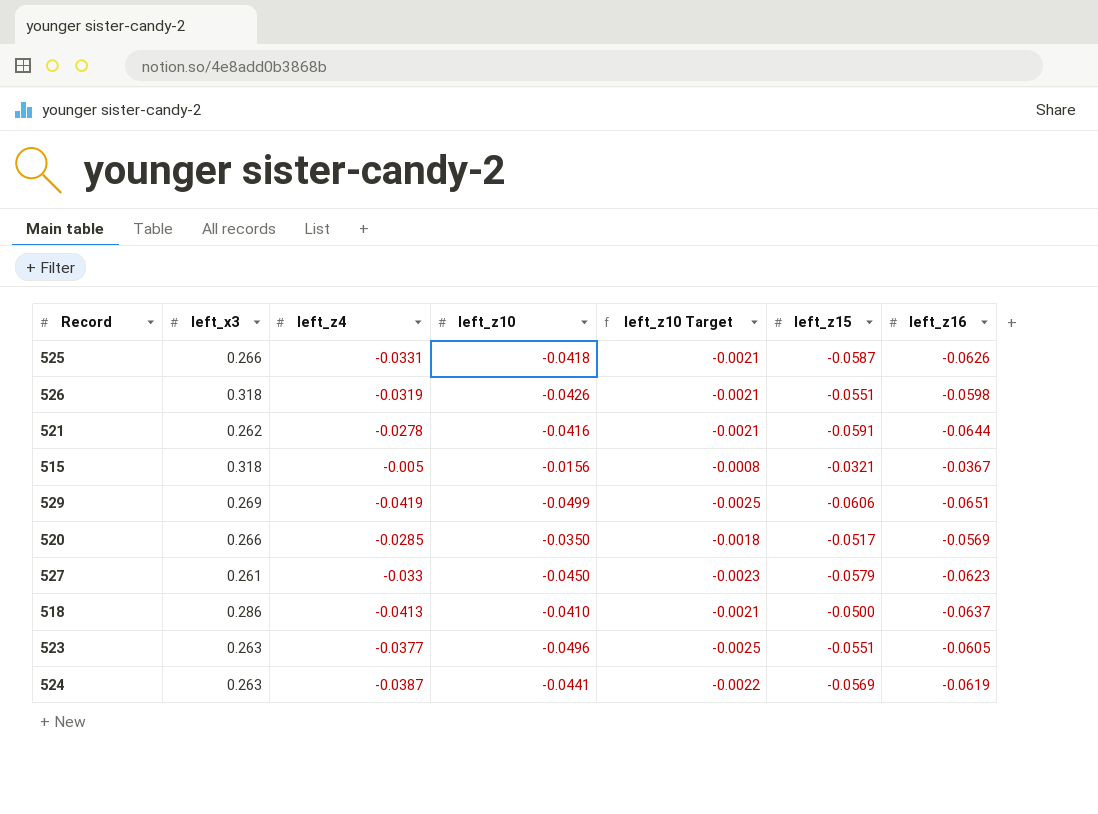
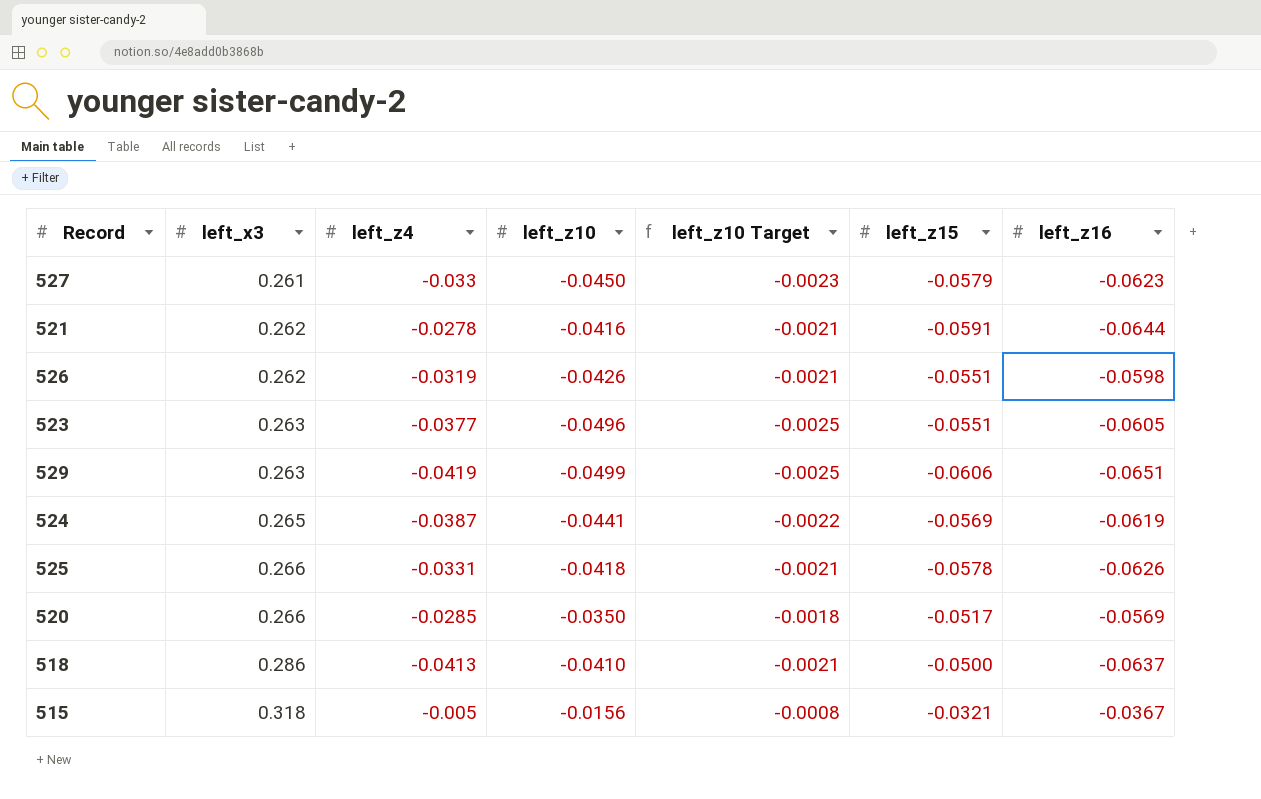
row order: none -> left_x3 ascending
526 | left_x3: 0.318 -> 0.262
529 | left_x3: 0.269 -> 0.263
524 | left_x3: 0.263 -> 0.265
525 | left_z15: -0.0587 -> -0.0578

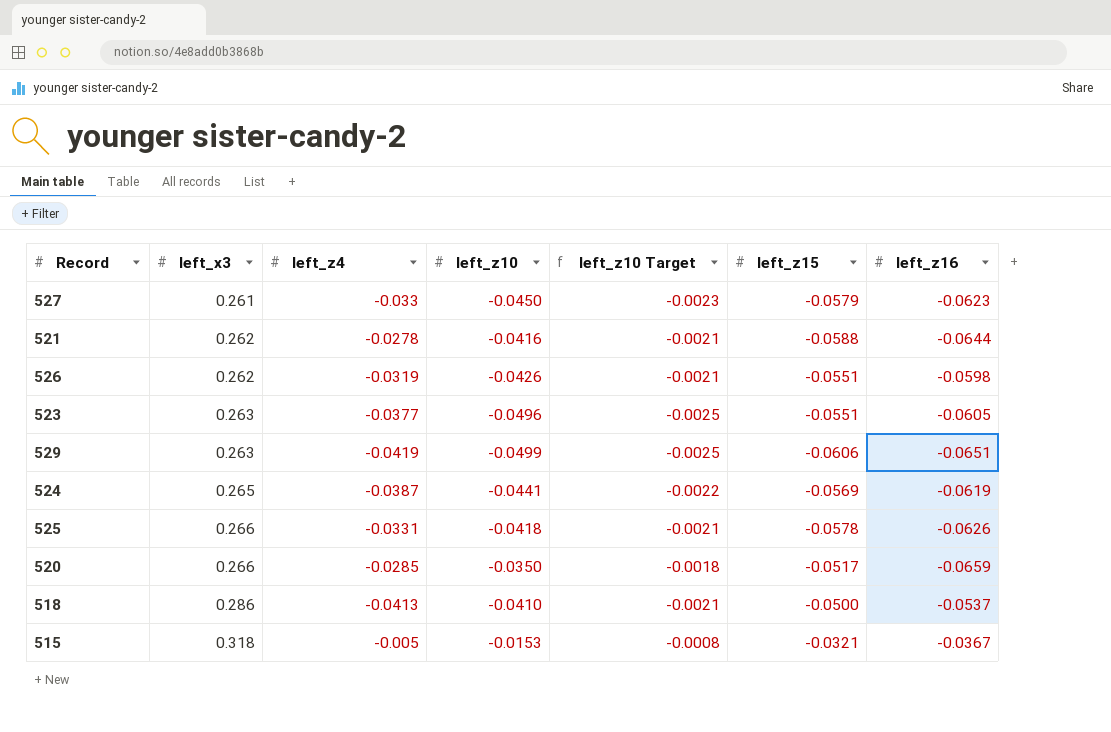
521 | left_z15: -0.0591 -> -0.0588
520 | left_z16: -0.0569 -> -0.0659
518 | left_z16: -0.0637 -> -0.0537
515 | left_z10: -0.0156 -> -0.0153

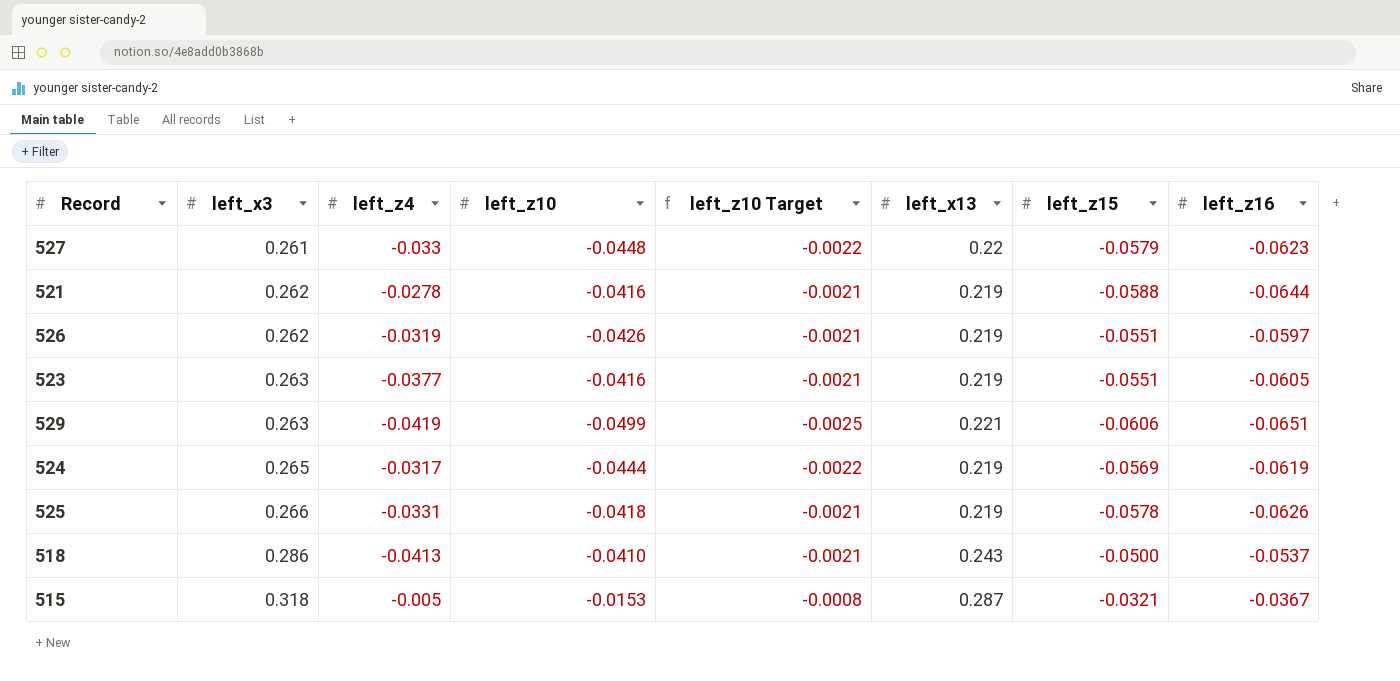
column left_x13 | position: none -> 6
row 520: 0.266 | -0.0285 | -0.0350 | -0.0018 | -0.0517 | -0.0659 -> none
527 | left_z10: -0.0450 -> -0.0448
527 | left_z10 Target: -0.0023 -> -0.0022
526 | left_z16: -0.0598 -> -0.0597
523 | left_z10: -0.0496 -> -0.0416
523 | left_z10 Target: -0.0025 -> -0.0021
524 | left_z4: -0.0387 -> -0.0317
524 | left_z10: -0.0441 -> -0.0444

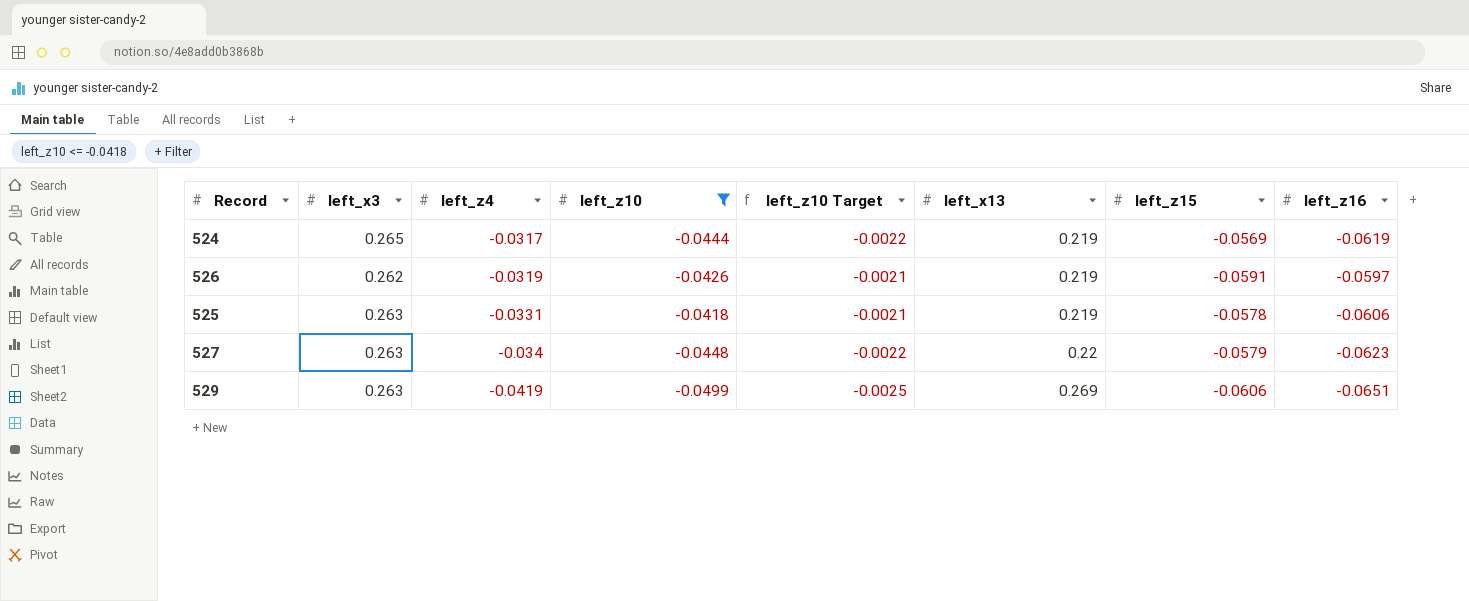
filter: none -> left_z10 <= -0.0418
row order: left_x3 ascending -> left_z4 descending
526 | left_z15: -0.0551 -> -0.0591
525 | left_x3: 0.266 -> 0.263
525 | left_z16: -0.0626 -> -0.0606
527 | left_x3: 0.261 -> 0.263
527 | left_z4: -0.033 -> -0.034
529 | left_x13: 0.221 -> 0.269

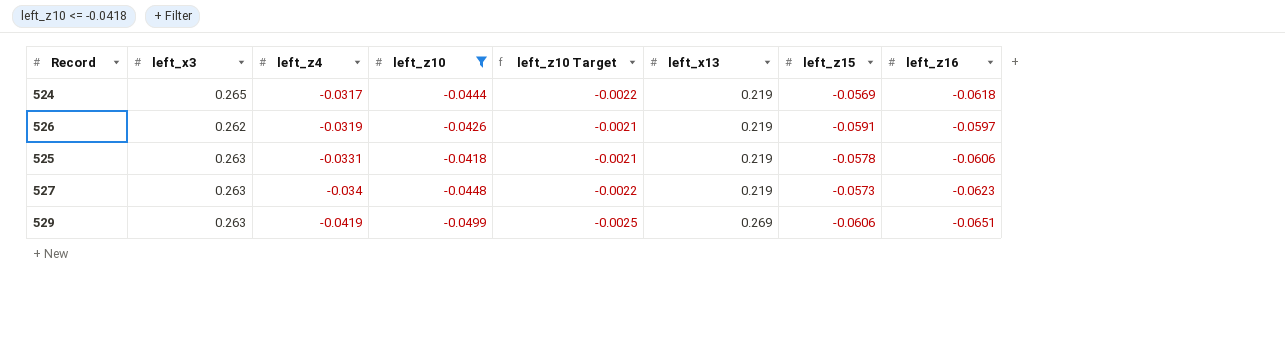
524 | left_z16: -0.0619 -> -0.0618
527 | left_x13: 0.22 -> 0.219
527 | left_z15: -0.0579 -> -0.0573

